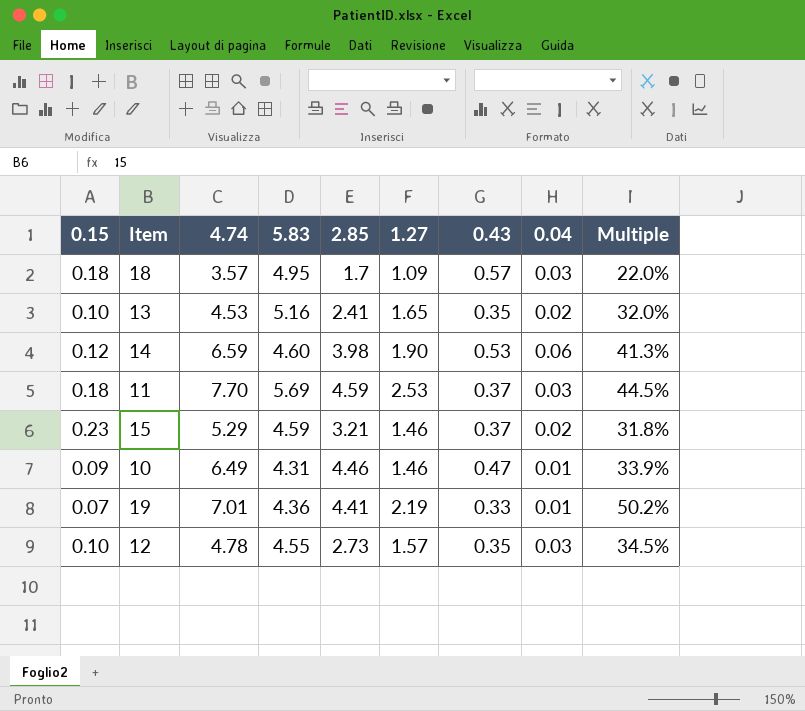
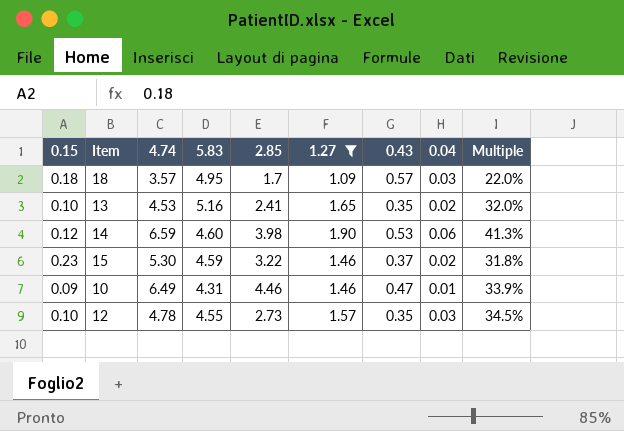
filter: none -> 1.27 <= 1.90
15 | 4.74: 5.29 -> 5.30
15 | 2.85: 3.21 -> 3.22

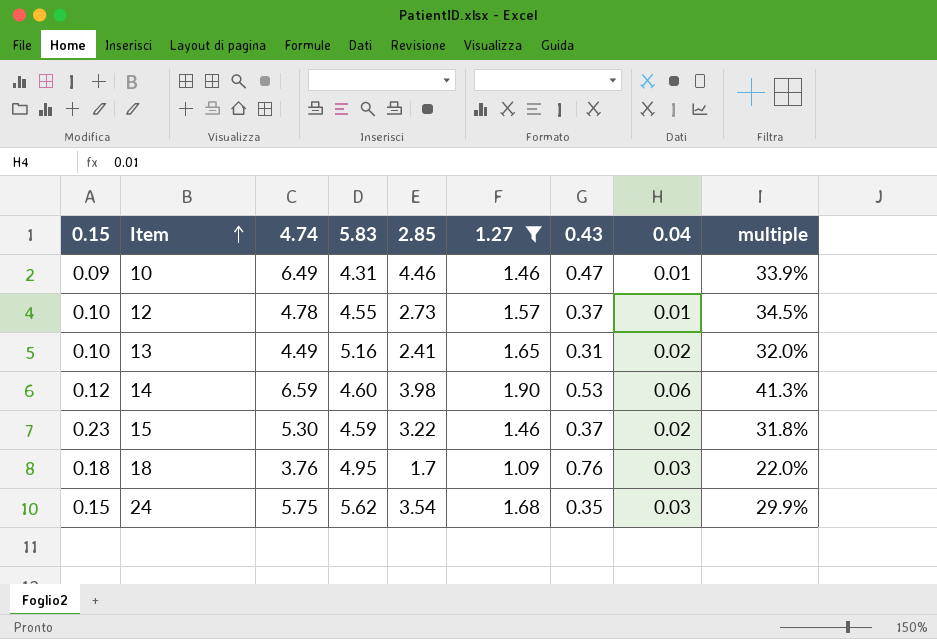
row order: none -> Item ascending
column name: Multiple -> multiple
12 | 0.43: 0.35 -> 0.37
12 | 0.04: 0.03 -> 0.01
13 | 4.74: 4.53 -> 4.49
13 | 0.43: 0.35 -> 0.31
18 | 4.74: 3.57 -> 3.76
18 | 0.43: 0.57 -> 0.76
row 24: none -> 0.15 | 5.75 | 5.62 | 3.54 | 1.68 | 0.35 | 0.03 | 29.9%

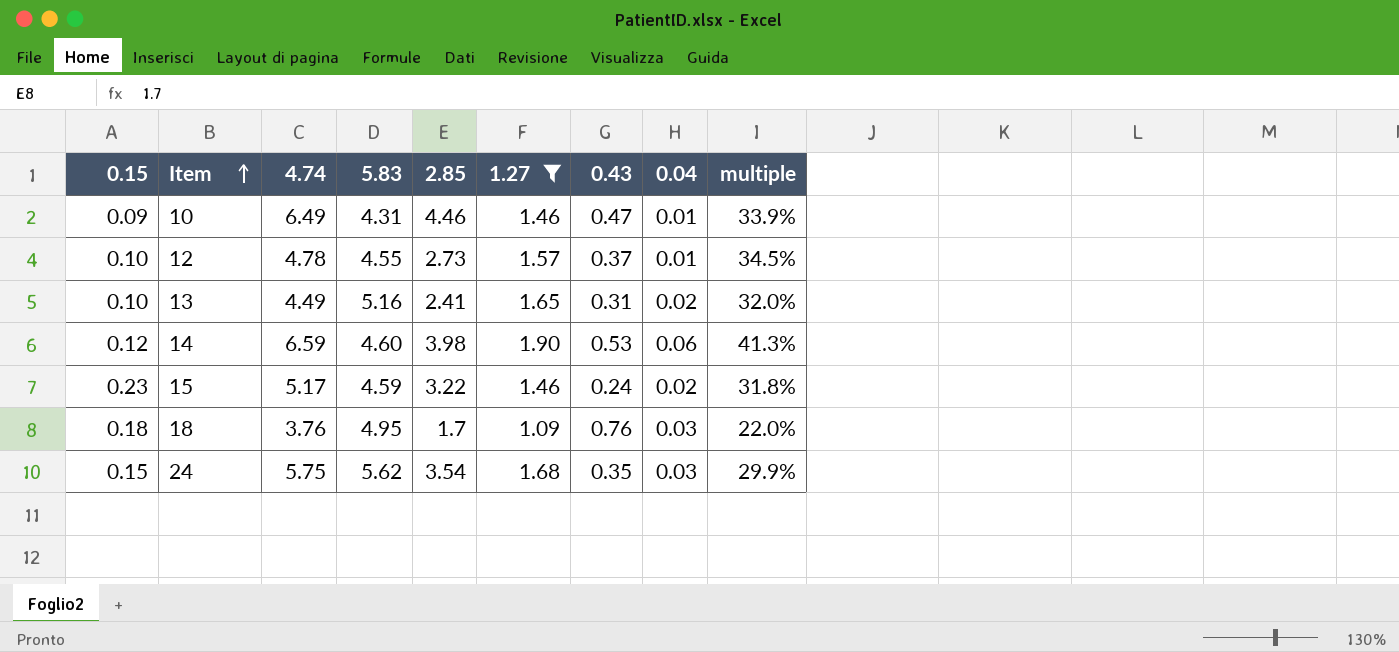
15 | 4.74: 5.30 -> 5.17
15 | 0.43: 0.37 -> 0.24

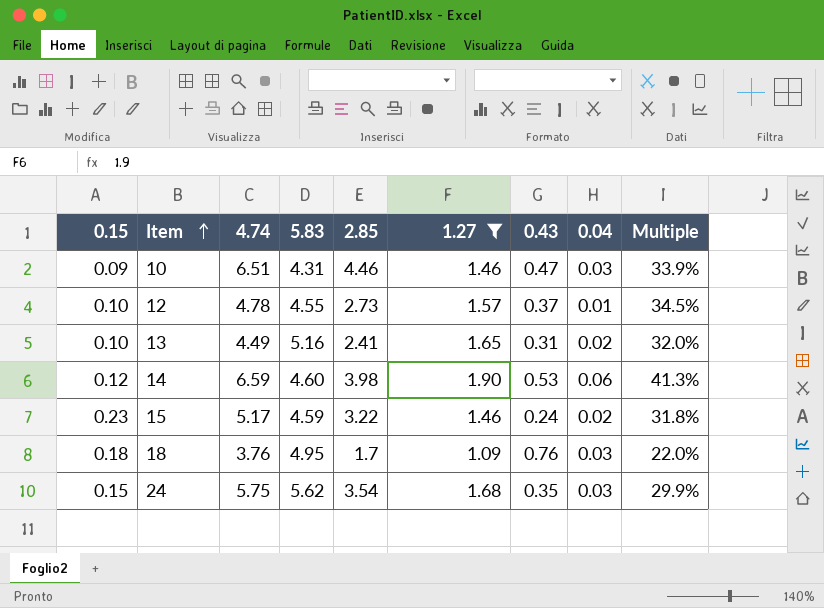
column name: multiple -> Multiple
10 | 4.74: 6.49 -> 6.51
10 | 0.04: 0.01 -> 0.03

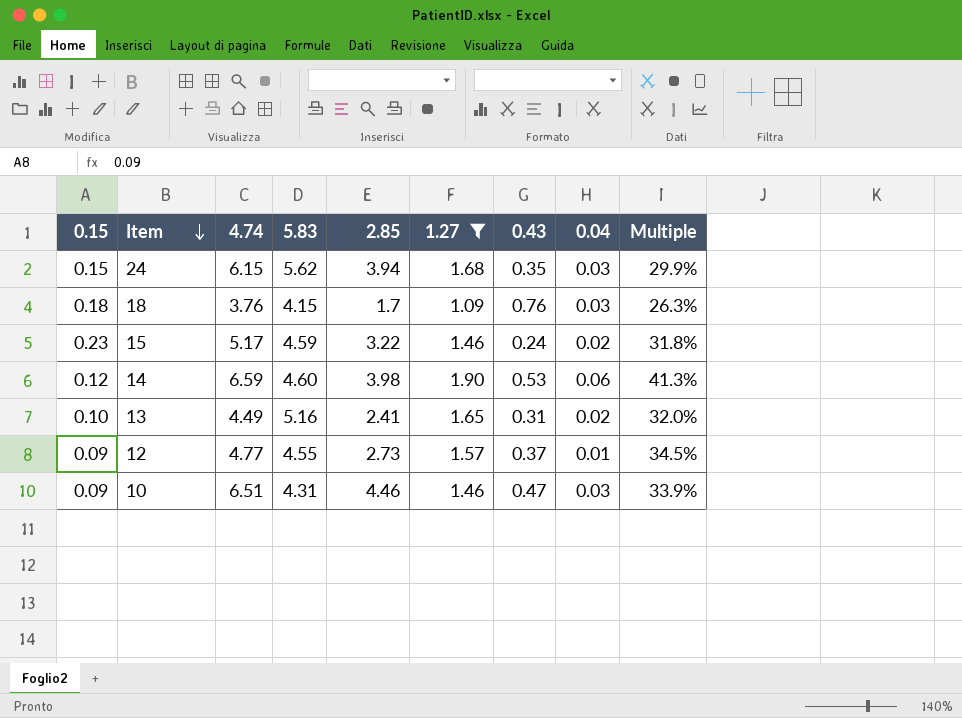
row order: Item ascending -> Item descending
24 | 4.74: 5.75 -> 6.15
24 | 2.85: 3.54 -> 3.94
18 | 5.83: 4.95 -> 4.15
18 | Multiple: 22.0% -> 26.3%
12 | 0.15: 0.10 -> 0.09
12 | 4.74: 4.78 -> 4.77

